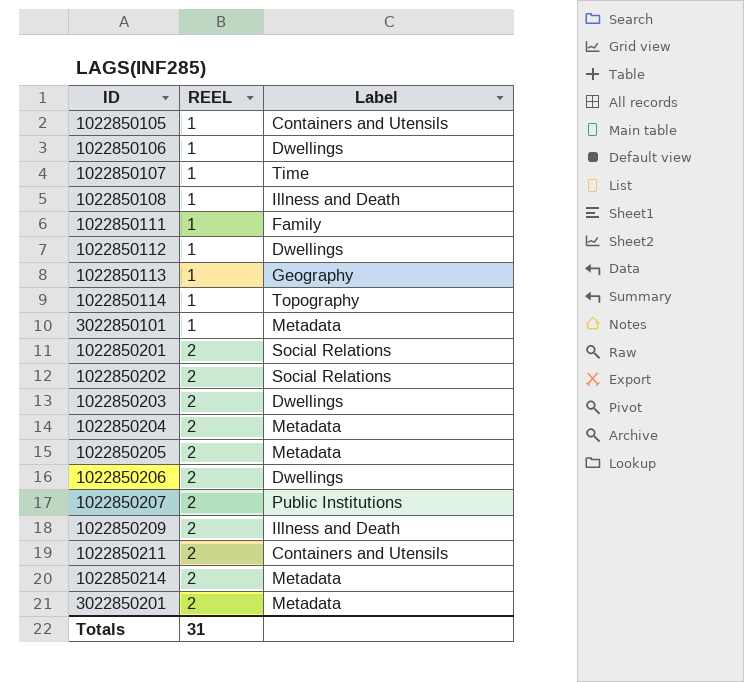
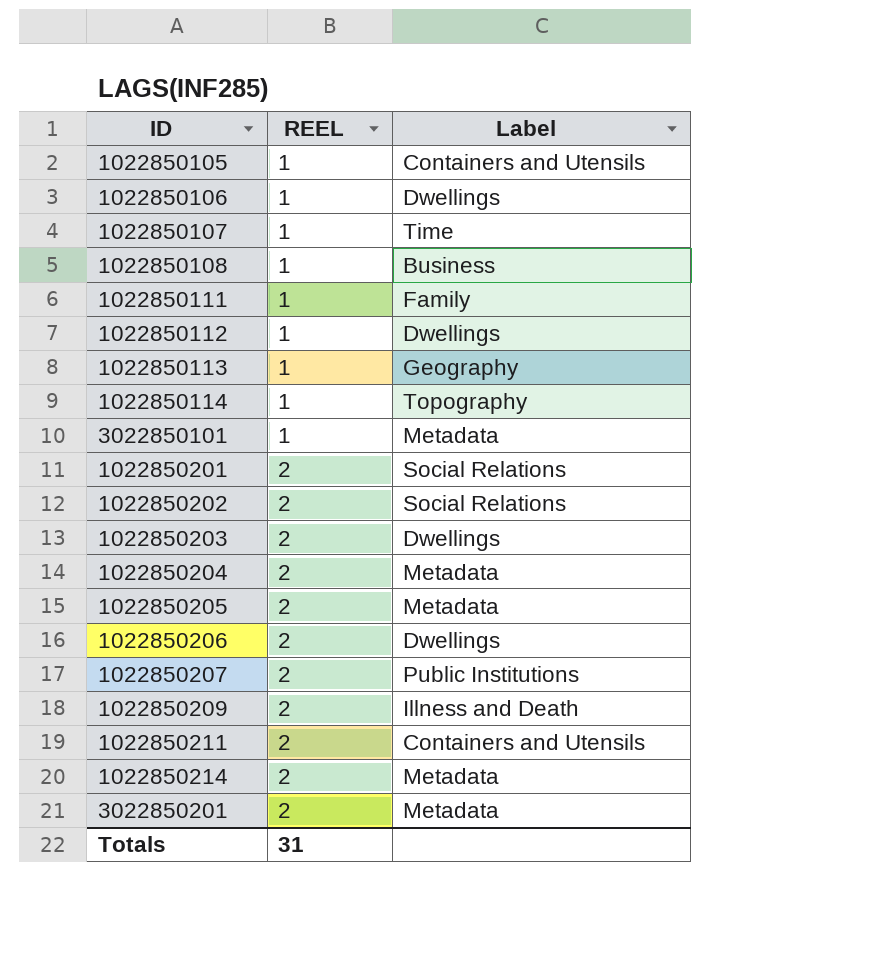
1022850108 | Label: Illness and Death -> Business

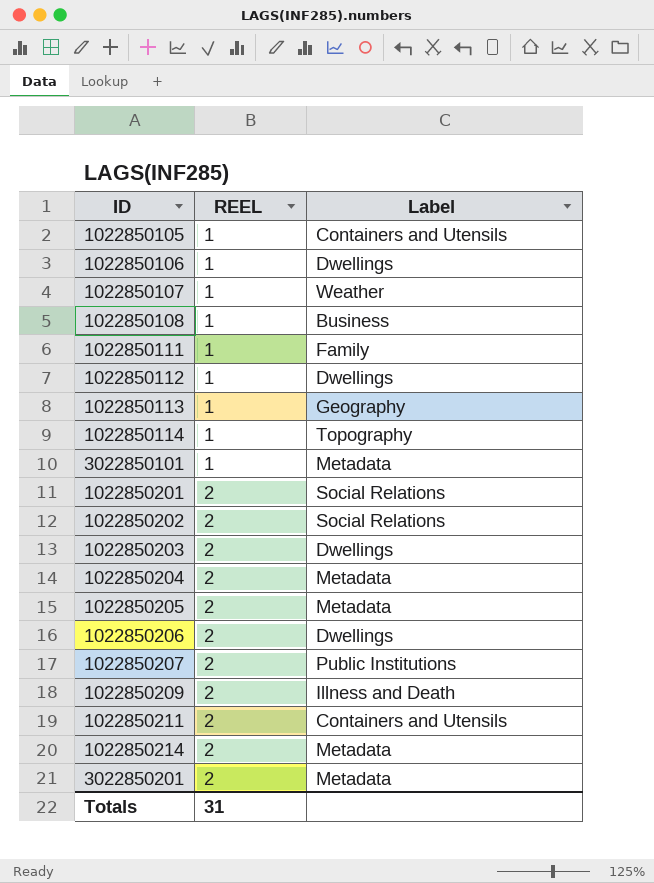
1022850107 | Label: Time -> Weather

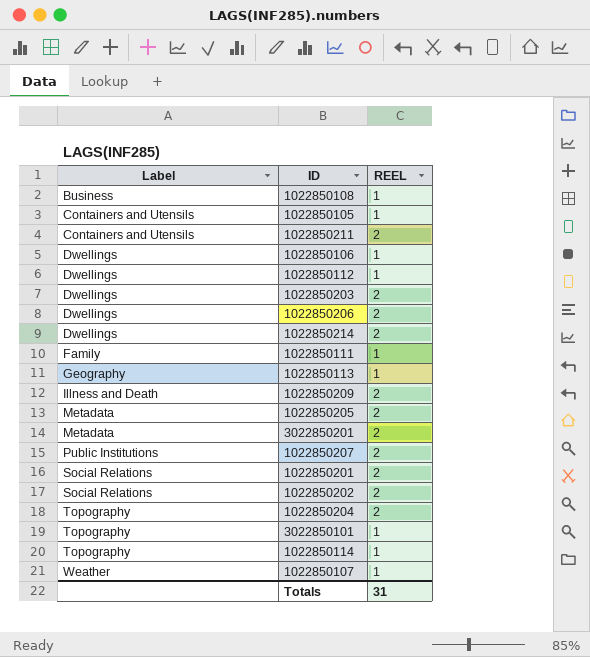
row order: REEL ascending -> Label ascending
column Label | position: 3 -> 1
1022850214 | Label: Metadata -> Dwellings
1022850204 | Label: Metadata -> Topography
3022850101 | Label: Metadata -> Topography

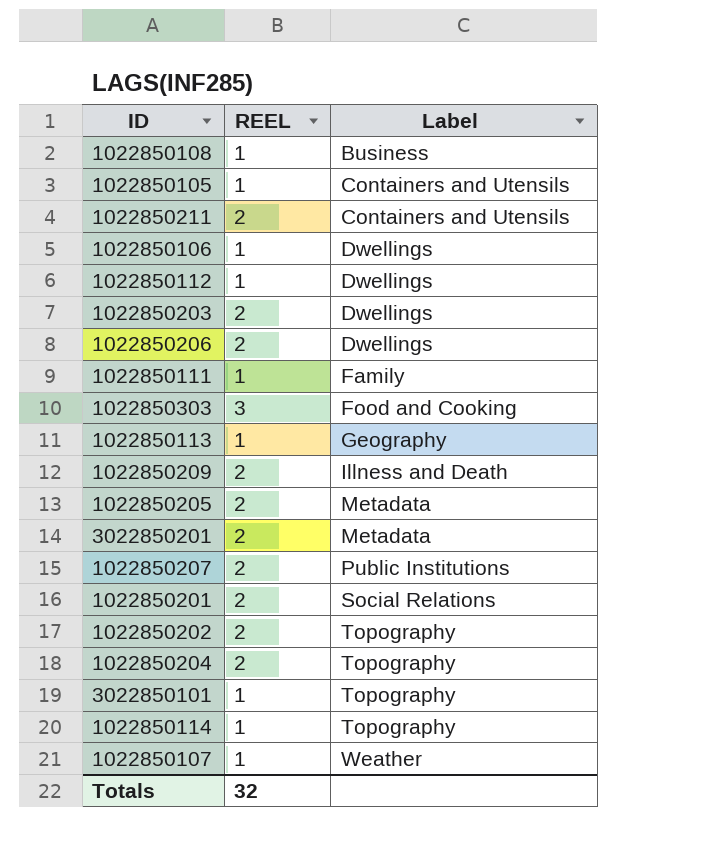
column Label | position: 1 -> 3
row 1022850214: Dwellings | 2 -> none
row 1022850303: none -> 3 | Food and Cooking
1022850202 | Label: Social Relations -> Topography
Totals | REEL: 31 -> 32

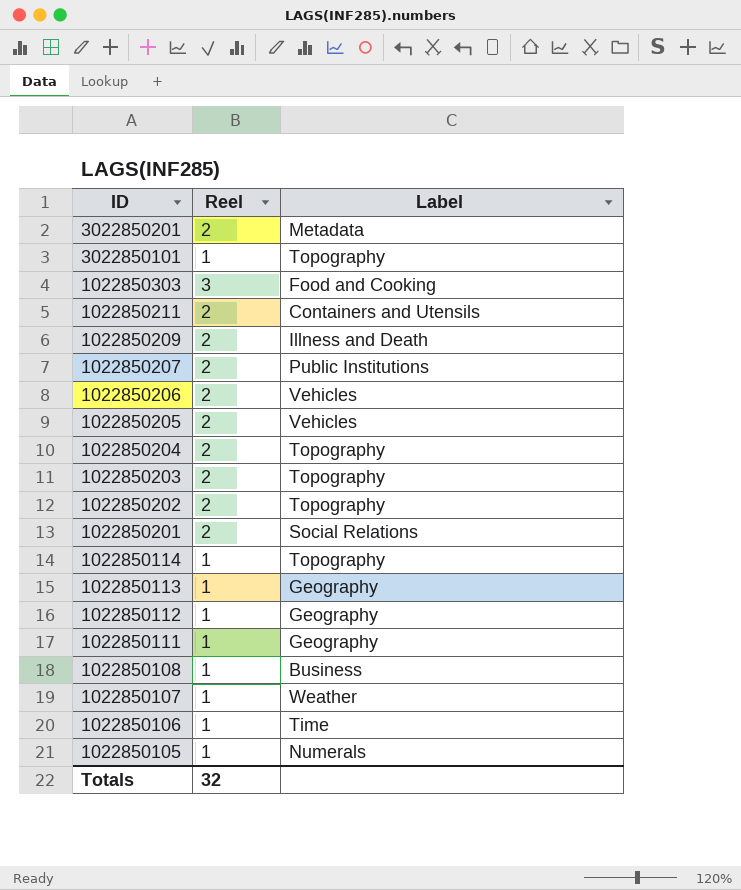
row order: Label ascending -> ID descending
column name: REEL -> Reel
1022850206 | Label: Dwellings -> Vehicles
1022850205 | Label: Metadata -> Vehicles
1022850203 | Label: Dwellings -> Topography
1022850112 | Label: Dwellings -> Geography
1022850111 | Label: Family -> Geography
1022850106 | Label: Dwellings -> Time
1022850105 | Label: Containers and Utensils -> Numerals

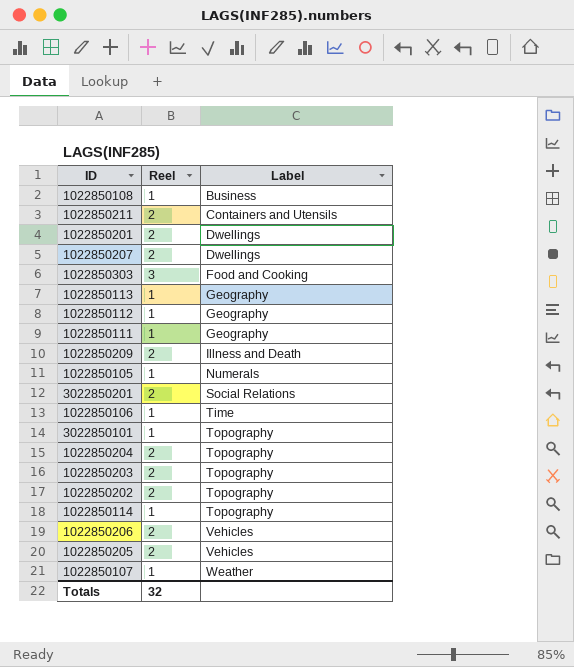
row order: ID descending -> Label ascending
1022850201 | Label: Social Relations -> Dwellings
1022850207 | Label: Public Institutions -> Dwellings
3022850201 | Label: Metadata -> Social Relations

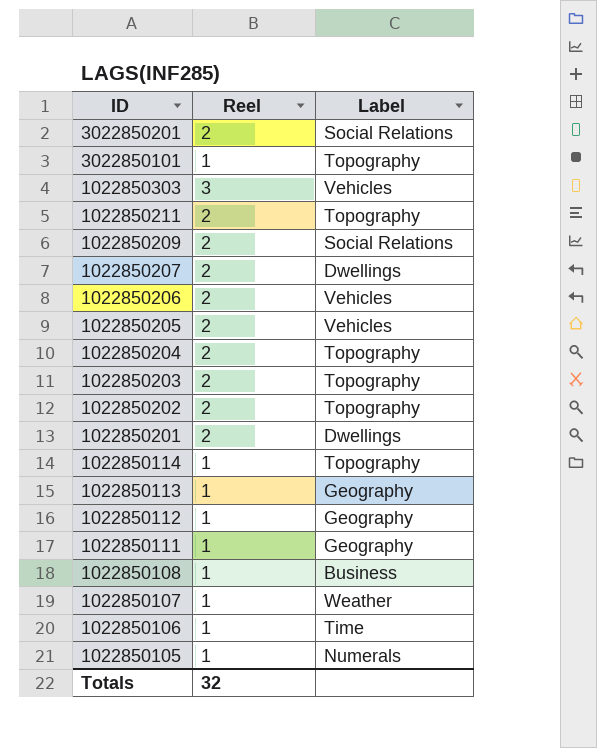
row order: Label ascending -> ID descending
1022850303 | Label: Food and Cooking -> Vehicles
1022850211 | Label: Containers and Utensils -> Topography
1022850209 | Label: Illness and Death -> Social Relations

